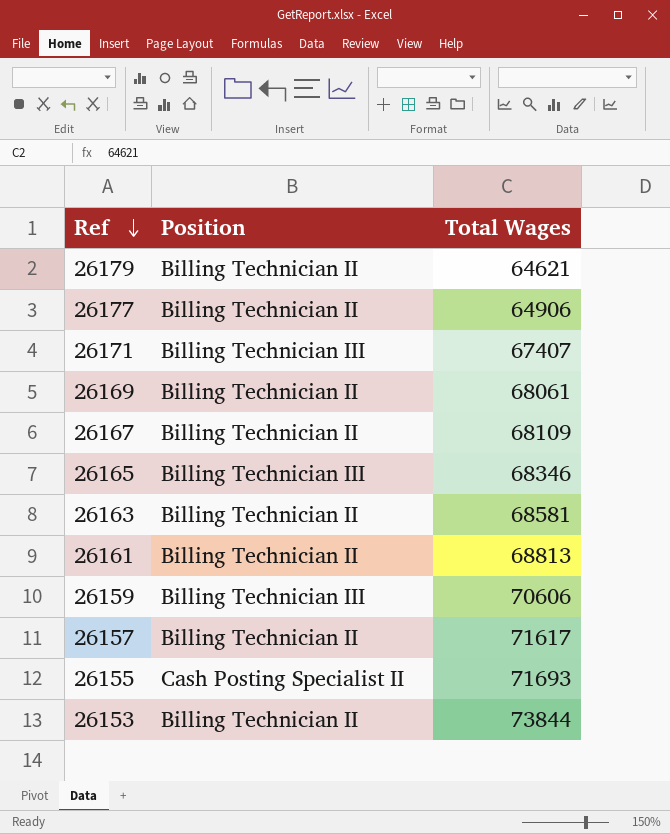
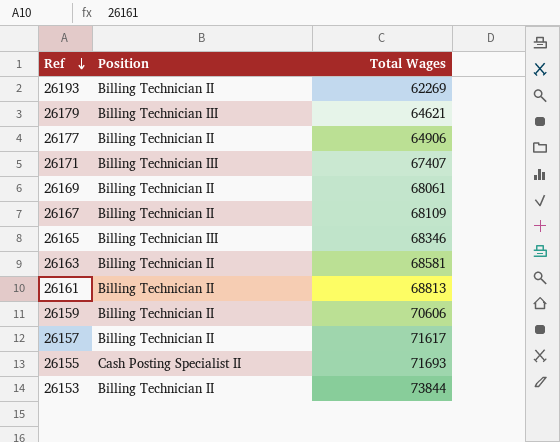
row 26193: none -> Billing Technician II | 62269
26179 | Position: Billing Technician II -> Billing Technician III
26159 | Position: Billing Technician III -> Billing Technician II

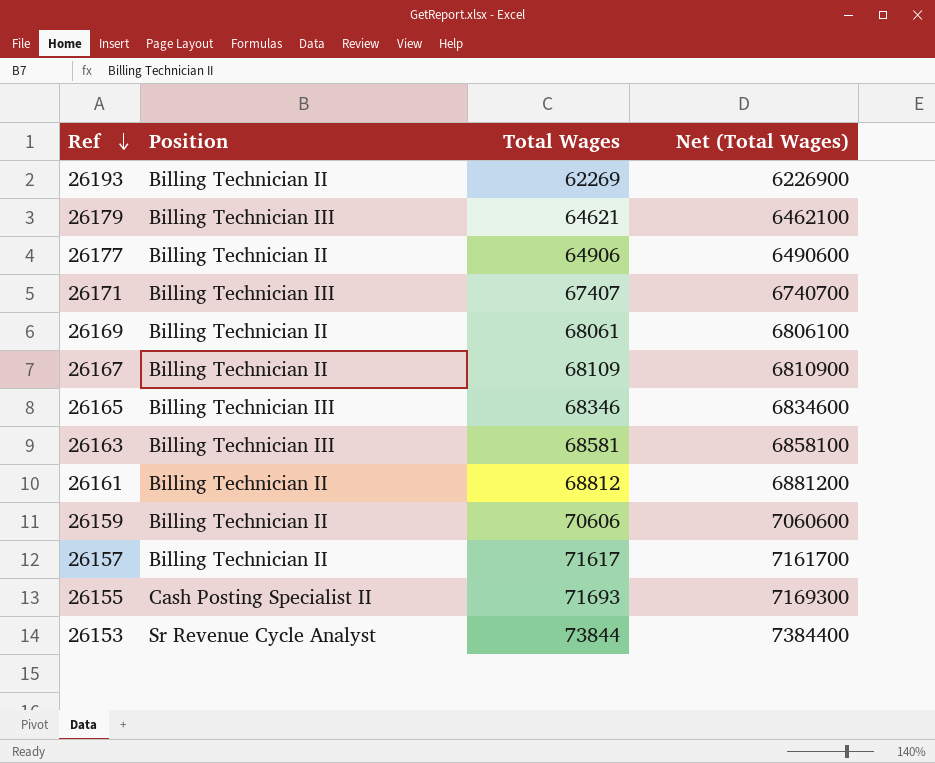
column Net (Total Wages) | formula: none -> [Total Wages] * 100
26163 | Position: Billing Technician II -> Billing Technician III
26161 | Total Wages: 68813 -> 68812
26153 | Position: Billing Technician II -> Sr Revenue Cycle Analyst

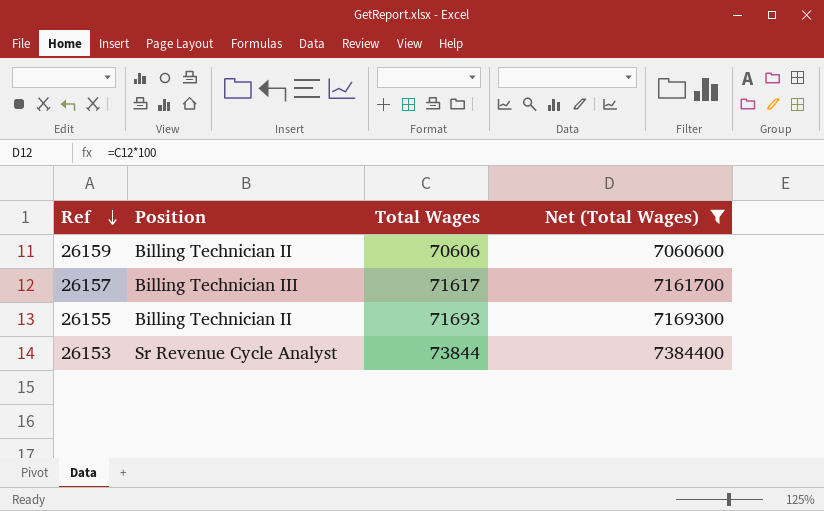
filter: none -> Net (Total Wages) >= 7060600
26157 | Position: Billing Technician II -> Billing Technician III
26155 | Position: Cash Posting Specialist II -> Billing Technician II

